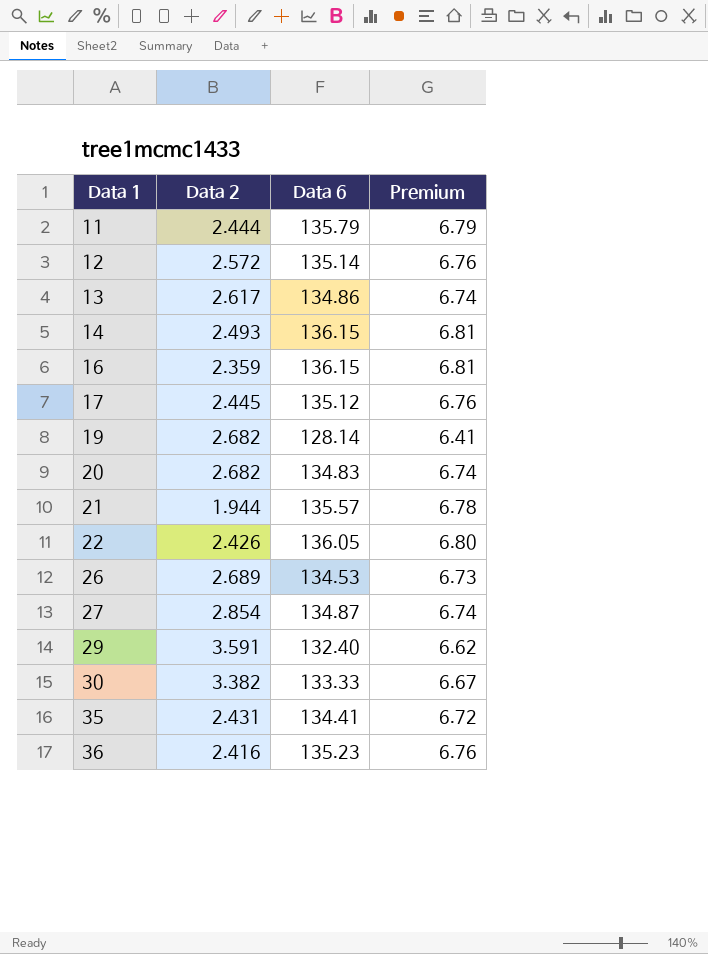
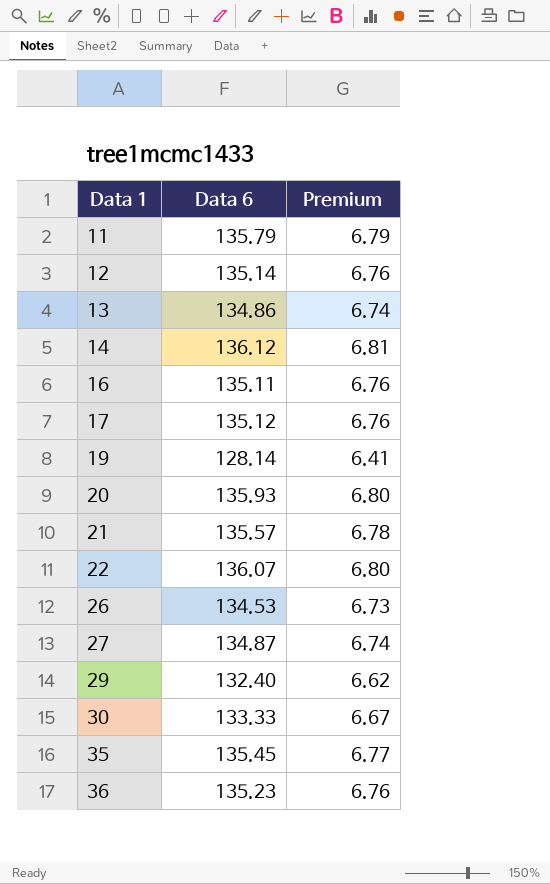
column Data 2 | position: 2 -> none
14 | Data 6: 136.15 -> 136.12
16 | Data 6: 136.15 -> 135.11
16 | Premium: 6.81 -> 6.76
20 | Data 6: 134.83 -> 135.93
20 | Premium: 6.74 -> 6.80
22 | Data 6: 136.05 -> 136.07
35 | Data 6: 134.41 -> 135.45
35 | Premium: 6.72 -> 6.77

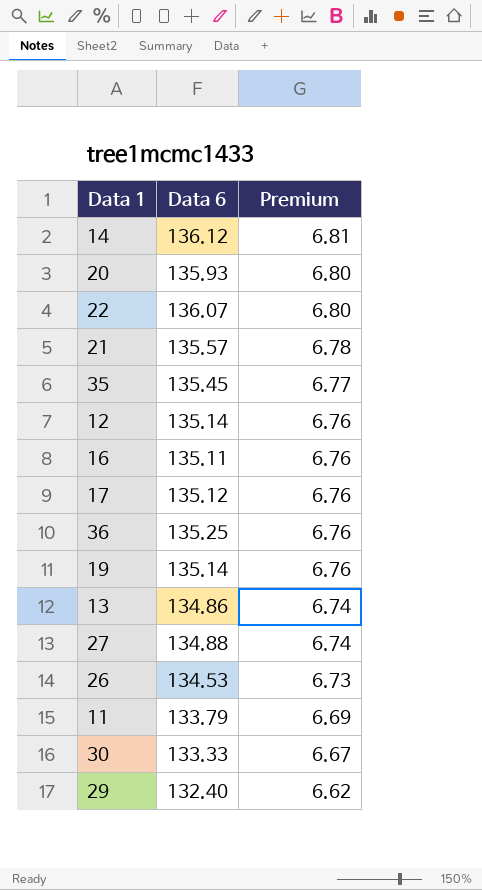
row order: Data 1 ascending -> Premium descending
36 | Data 6: 135.23 -> 135.25
19 | Data 6: 128.14 -> 135.14
19 | Premium: 6.41 -> 6.76
27 | Data 6: 134.87 -> 134.88
11 | Data 6: 135.79 -> 133.79
11 | Premium: 6.79 -> 6.69

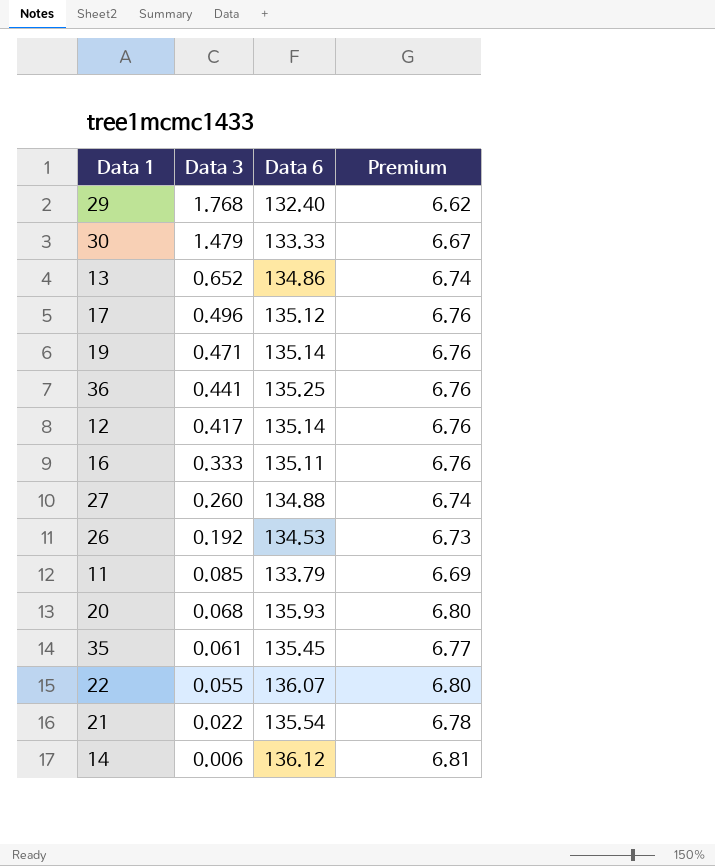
row order: Premium descending -> Data 3 descending
column Data 3 | position: none -> 2
21 | Data 6: 135.57 -> 135.54

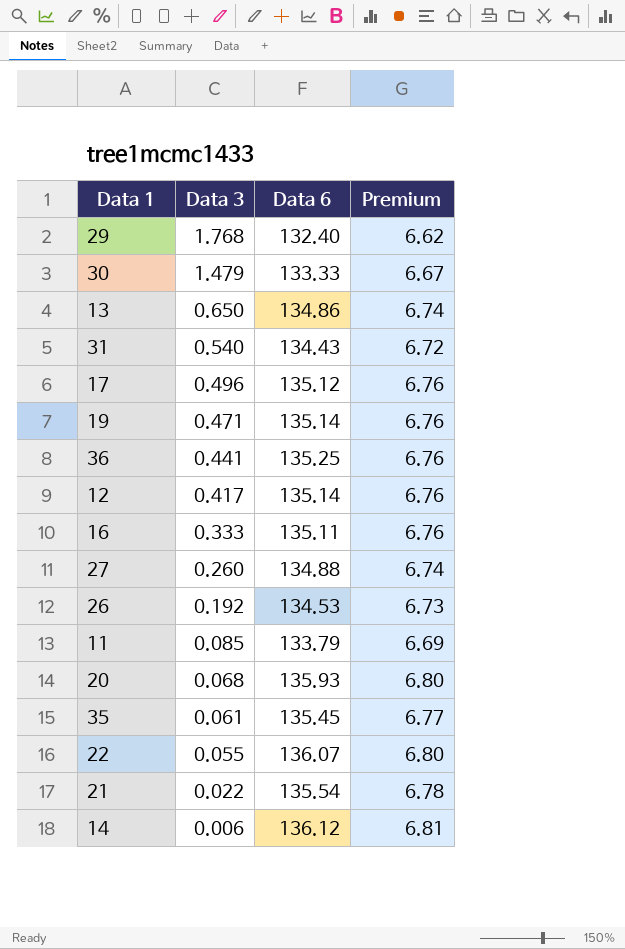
13 | Data 3: 0.652 -> 0.650
row 31: none -> 0.540 | 134.43 | 6.72

